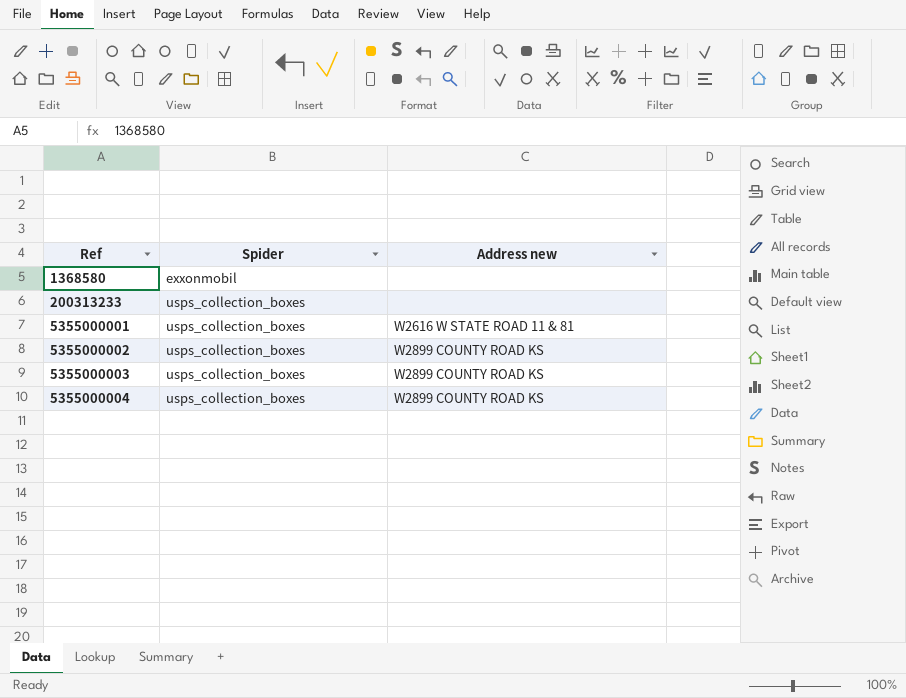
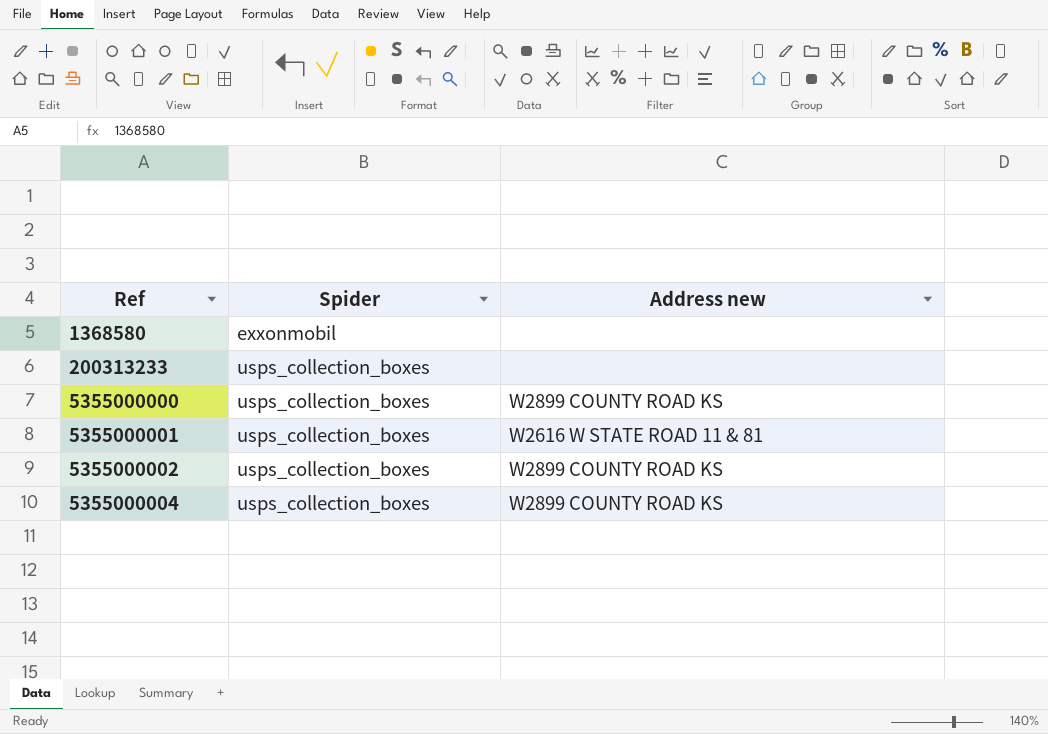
row 5355000003: usps_collection_boxes | W2899 COUNTY ROAD KS -> none
row 5355000000: none -> usps_collection_boxes | W2899 COUNTY ROAD KS

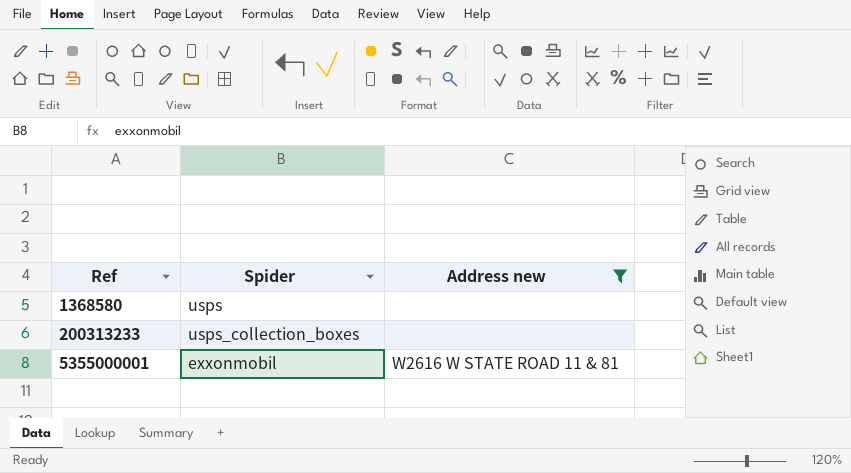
filter: none -> Address new != W2899 COUNTY ROAD KS
1368580 | Spider: exxonmobil -> usps
5355000001 | Spider: usps_collection_boxes -> exxonmobil

